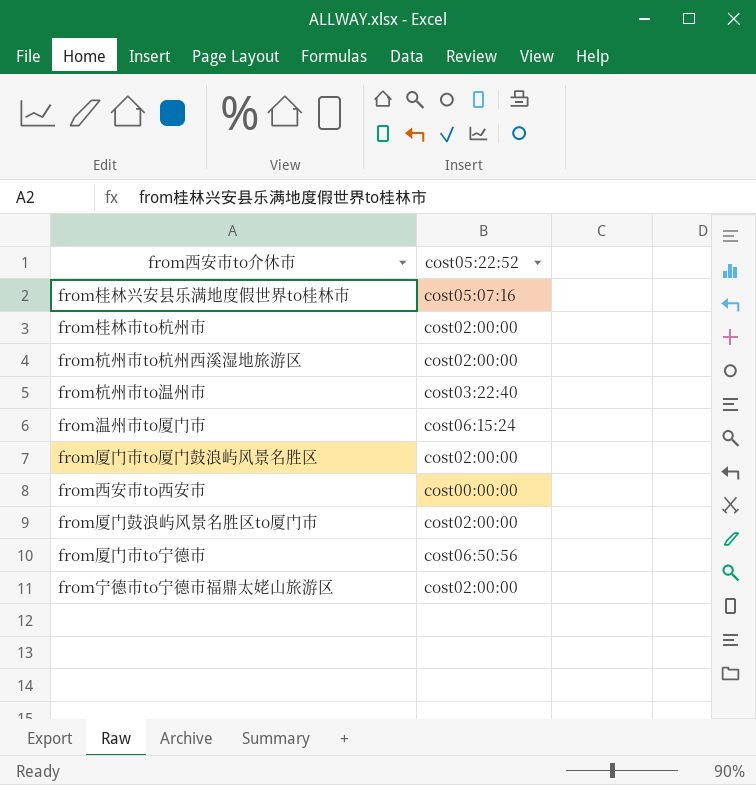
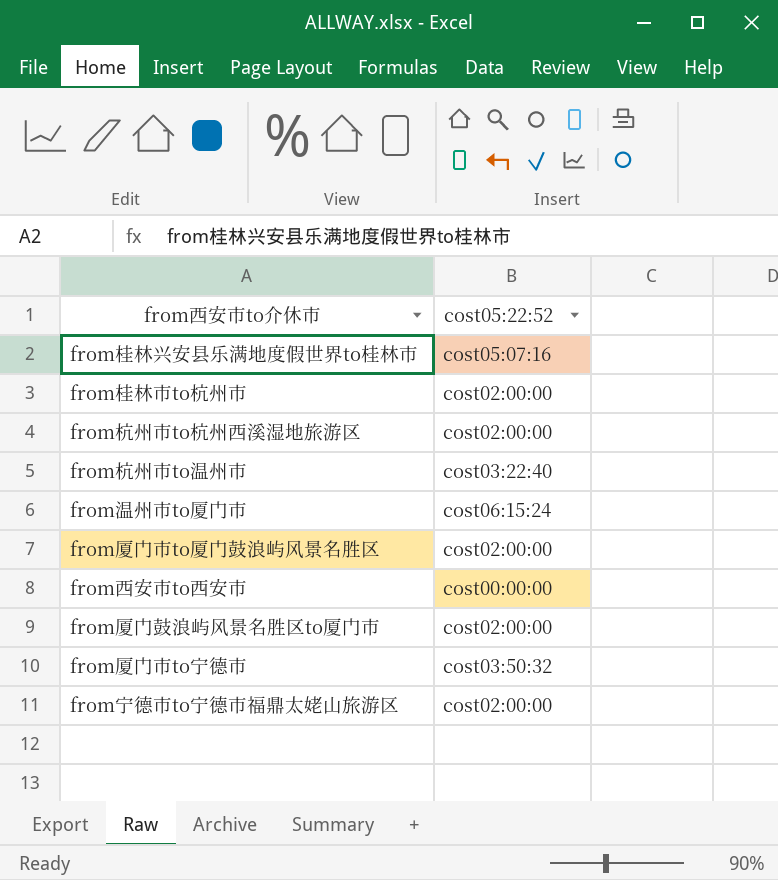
from厦门市to宁德市 | cost05:22:52: cost06:50:56 -> cost03:50:32

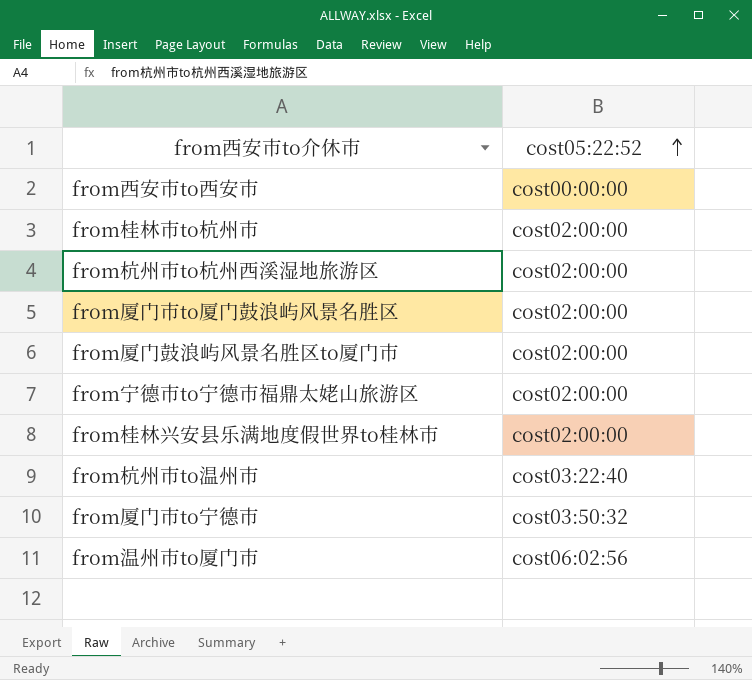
row order: none -> cost05:22:52 ascending
from桂林兴安县乐满地度假世界to桂林市 | cost05:22:52: cost05:07:16 -> cost02:00:00
from温州市to厦门市 | cost05:22:52: cost06:15:24 -> cost06:02:56

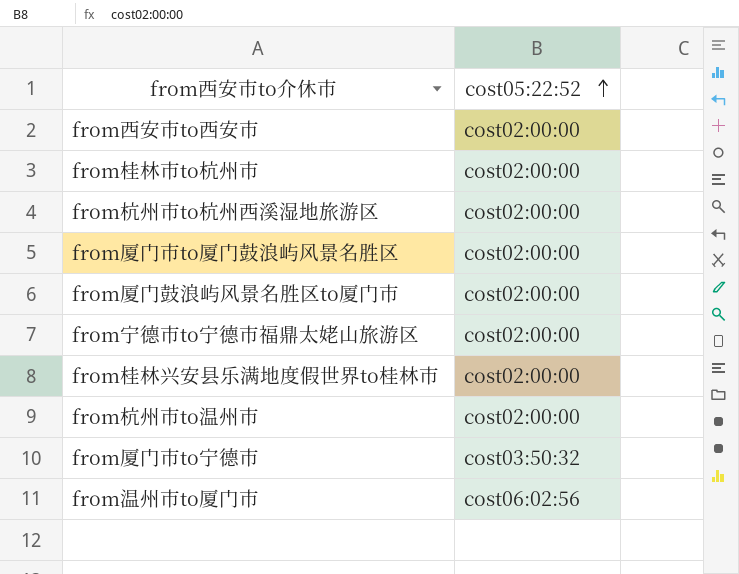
from西安市to西安市 | cost05:22:52: cost00:00:00 -> cost02:00:00
from杭州市to温州市 | cost05:22:52: cost03:22:40 -> cost02:00:00

